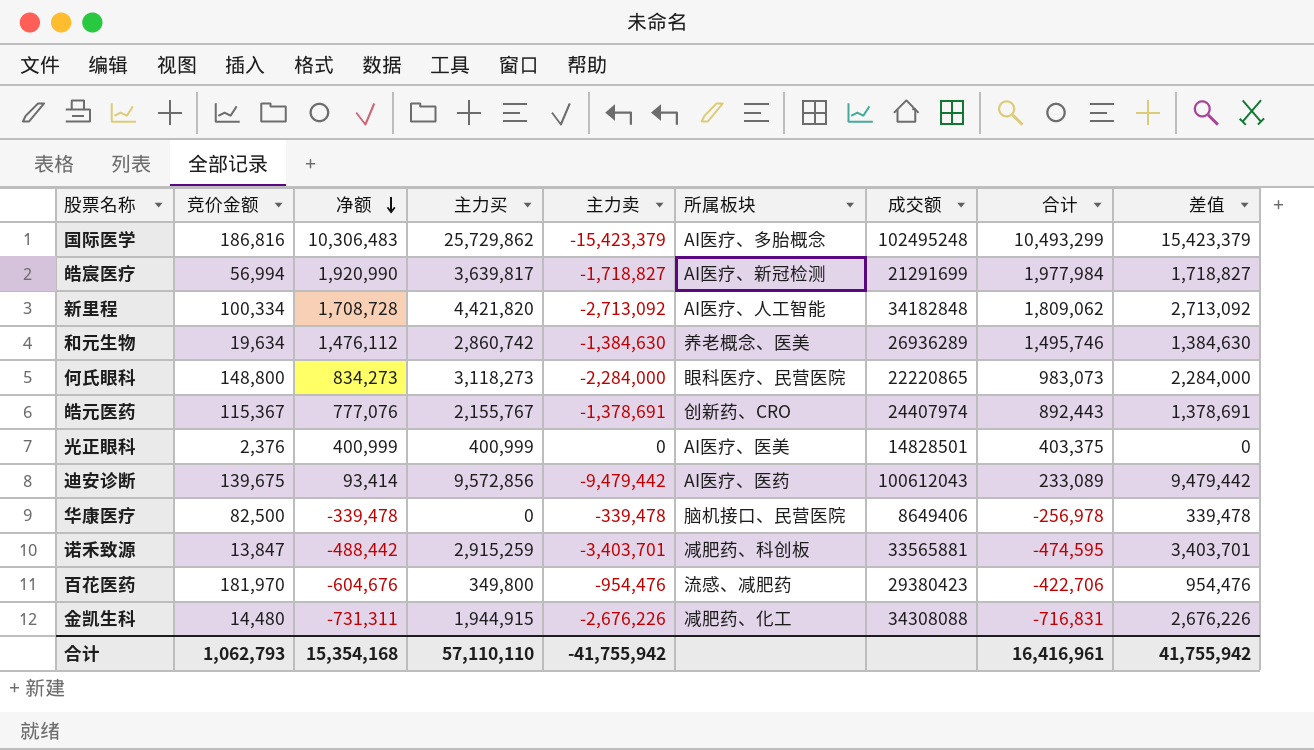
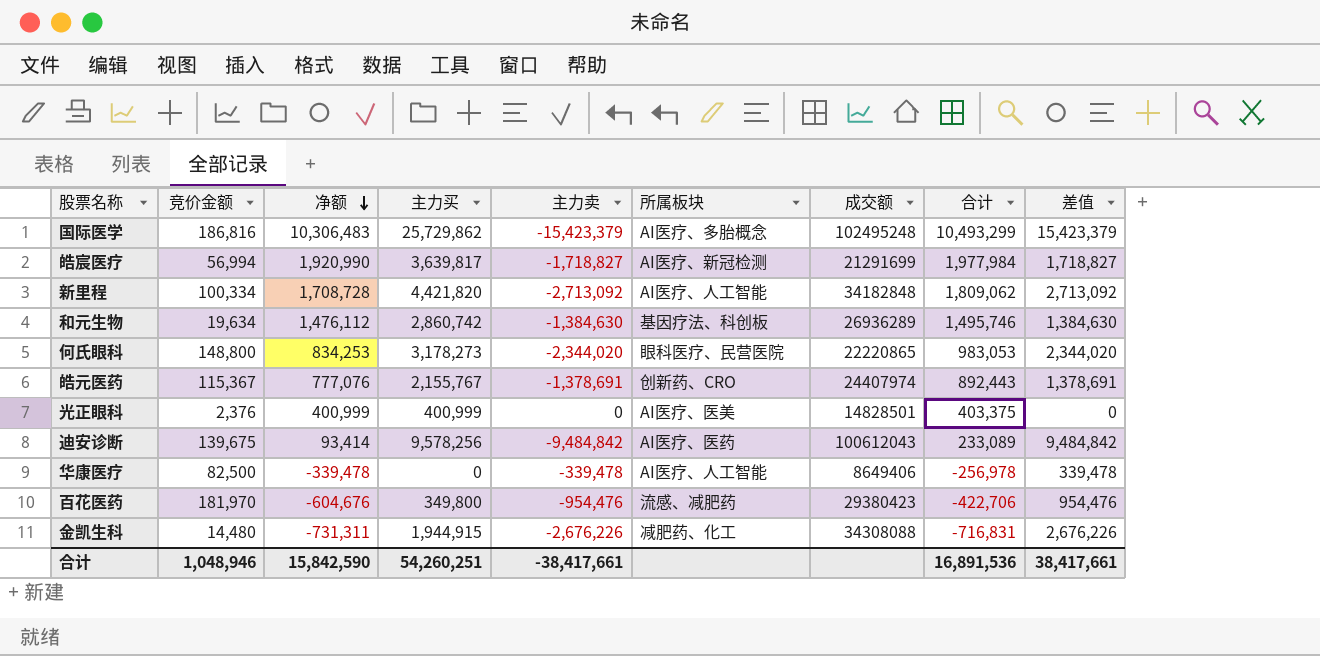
row 诺禾致源: 13,847 | -488,442 | 2,915,259 | -3,403,701 | 减肥药、科创板 | 33565881 | -474,595 | 3,403,701 -> none
和元生物 | 所属板块: 养老概念、医美 -> 基因疗法、科创板
何氏眼科 | 净额: 834,273 -> 834,253
何氏眼科 | 主力买: 3,118,273 -> 3,178,273
何氏眼科 | 主力卖: -2,284,000 -> -2,344,020
何氏眼科 | 合计: 983,073 -> 983,053
何氏眼科 | 差值: 2,284,000 -> 2,344,020
迪安诊断 | 主力买: 9,572,856 -> 9,578,256
迪安诊断 | 主力卖: -9,479,442 -> -9,484,842
迪安诊断 | 差值: 9,479,442 -> 9,484,842
华康医疗 | 所属板块: 脑机接口、民营医院 -> AI医疗、人工智能
合计 | 竞价金额: 1,062,793 -> 1,048,946
合计 | 净额: 15,354,168 -> 15,842,590
合计 | 主力买: 57,110,110 -> 54,260,251
合计 | 主力卖: -41,755,942 -> -38,417,661
合计 | 合计: 16,416,961 -> 16,891,536
合计 | 差值: 41,755,942 -> 38,417,661

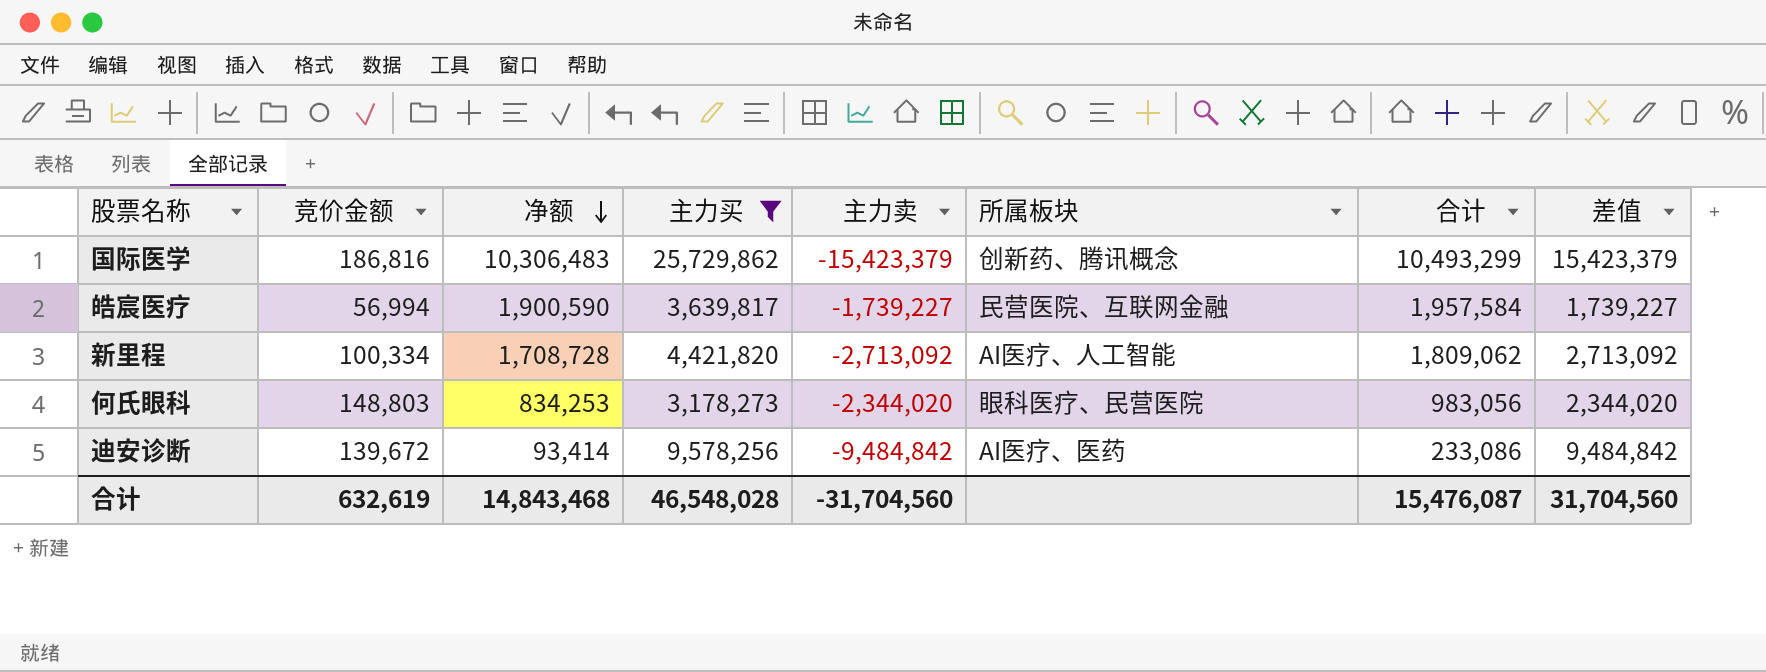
filter: none -> 主力买 >= 3,178,273
column 成交额 | position: 7 -> none
国际医学 | 所属板块: AI医疗、多胎概念 -> 创新药、腾讯概念
皓宸医疗 | 净额: 1,920,990 -> 1,900,590
皓宸医疗 | 主力卖: -1,718,827 -> -1,739,227
皓宸医疗 | 所属板块: AI医疗、新冠检测 -> 民营医院、互联网金融
皓宸医疗 | 合计: 1,977,984 -> 1,957,584
皓宸医疗 | 差值: 1,718,827 -> 1,739,227
何氏眼科 | 竞价金额: 148,800 -> 148,803
何氏眼科 | 合计: 983,053 -> 983,056
迪安诊断 | 竞价金额: 139,675 -> 139,672
迪安诊断 | 合计: 233,089 -> 233,086
合计 | 竞价金额: 1,048,946 -> 632,619
合计 | 净额: 15,842,590 -> 14,843,468
合计 | 主力买: 54,260,251 -> 46,548,028
合计 | 主力卖: -38,417,661 -> -31,704,560
合计 | 合计: 16,891,536 -> 15,476,087
合计 | 差值: 38,417,661 -> 31,704,560

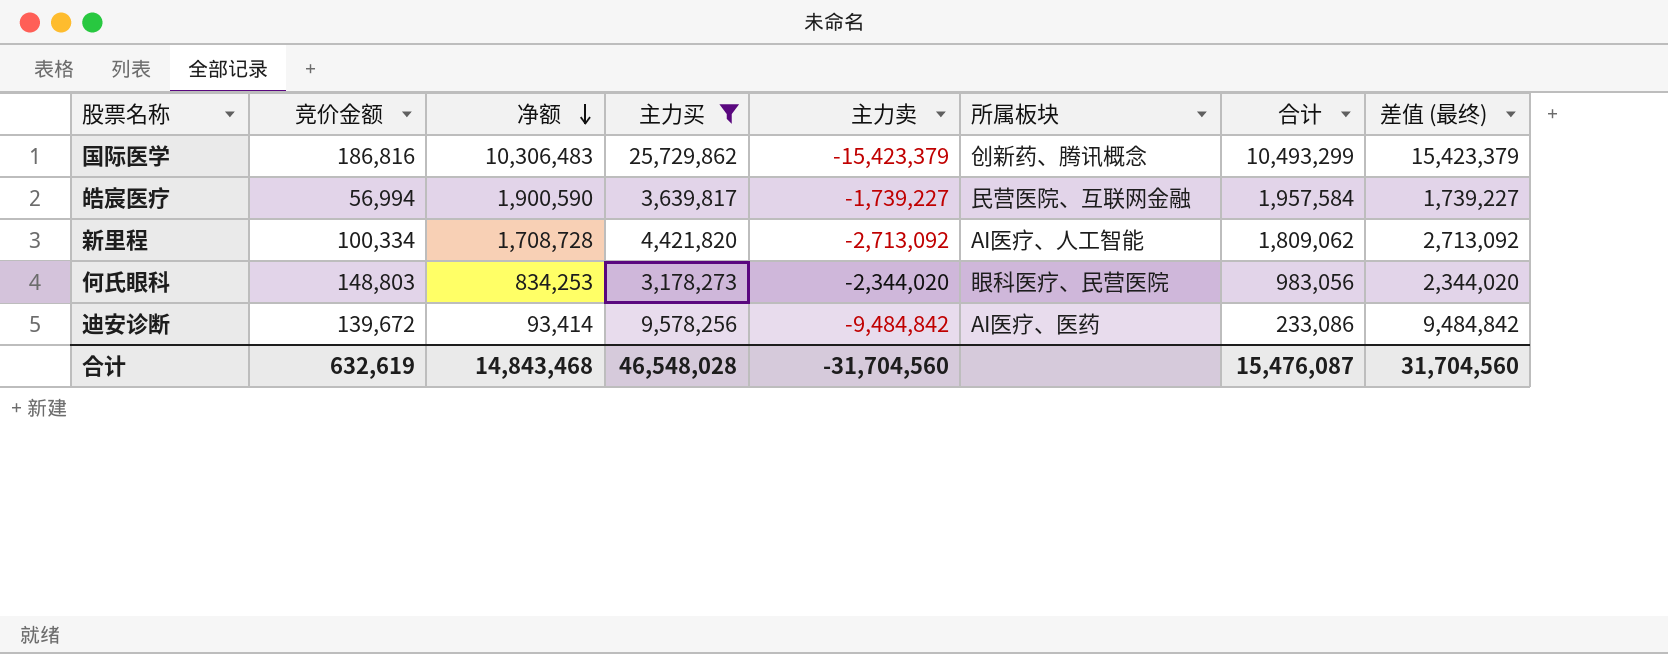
column name: 差值 -> 差值 (最终)

